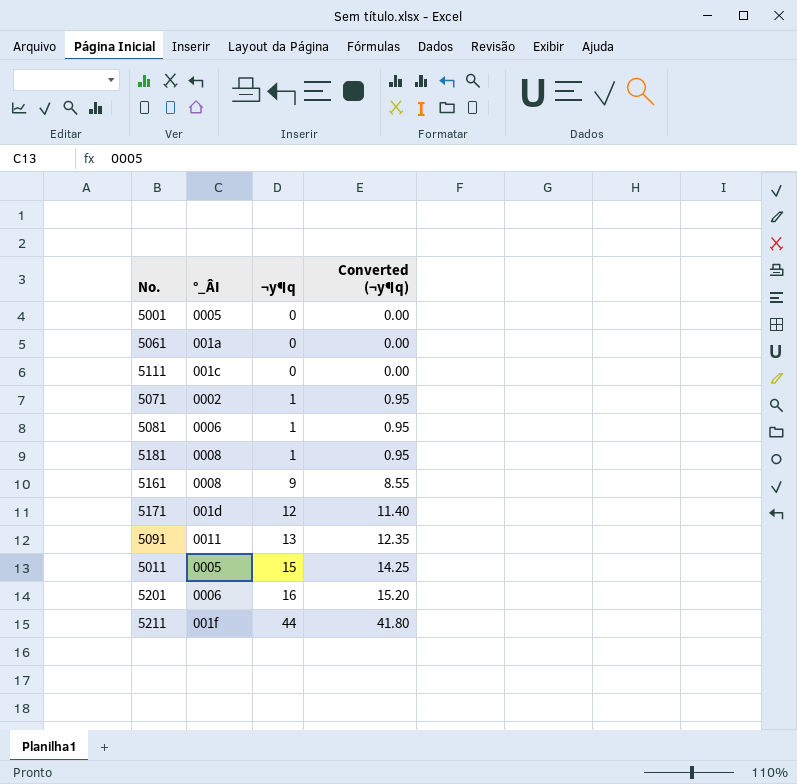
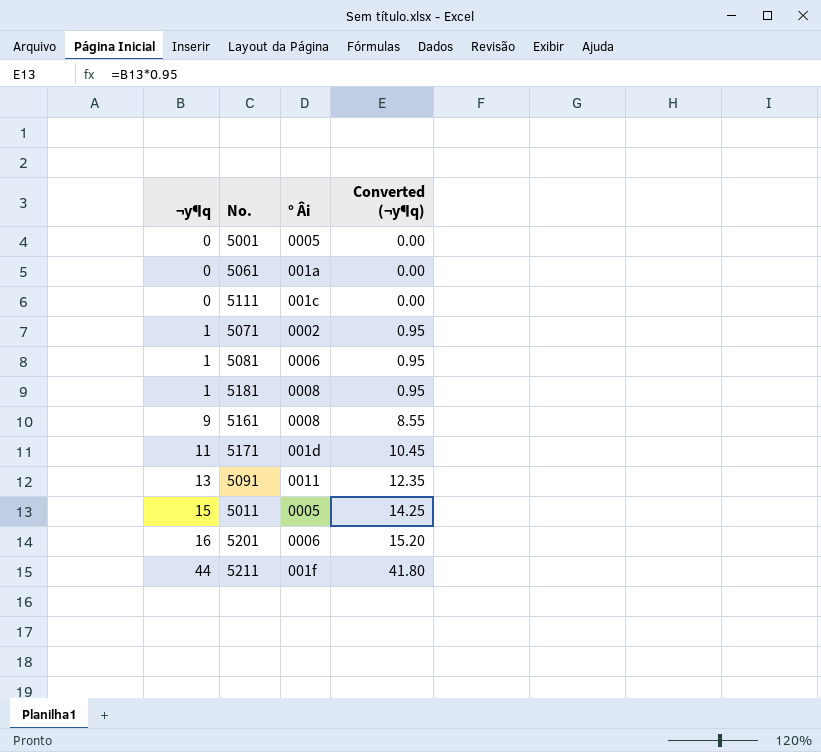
column ¬y¶q | position: 3 -> 1
column name: °_ÂI -> ° Âi
5171 | ¬y¶q: 12 -> 11
5171 | Converted (¬y¶q): 11.40 -> 10.45

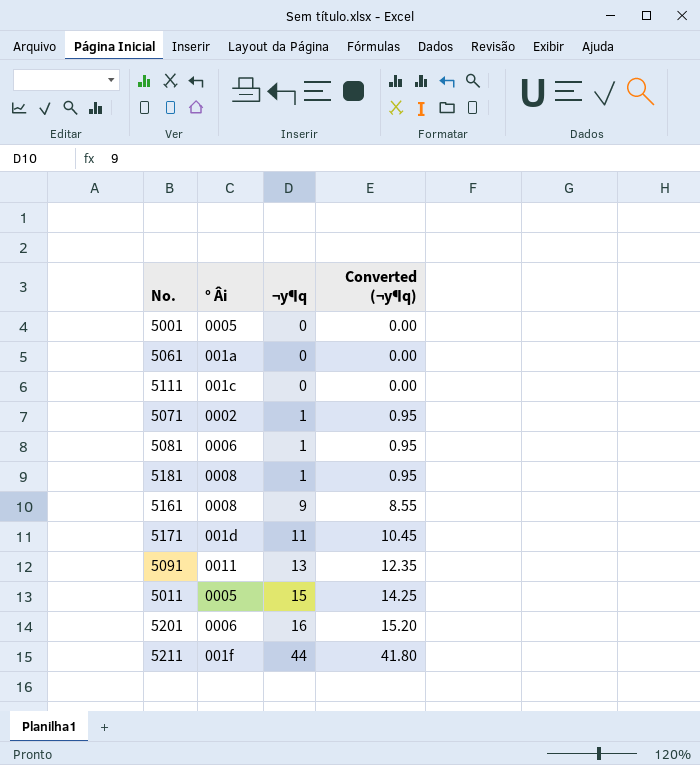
column ¬y¶q | position: 1 -> 3

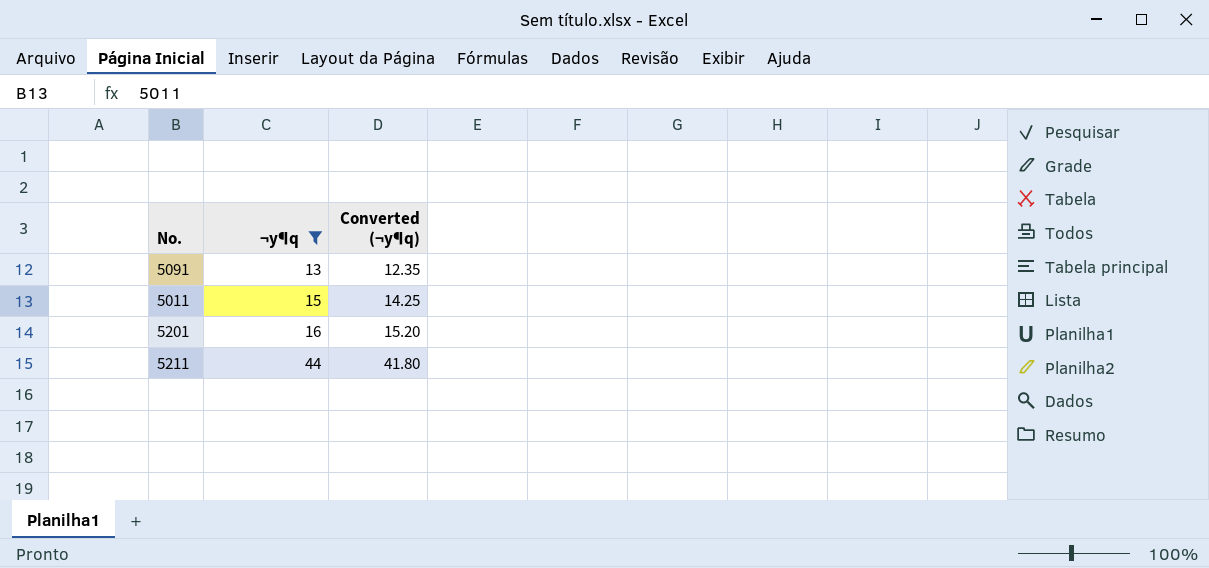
filter: none -> ¬y¶q >= 13
column ° Âi | position: 2 -> none

